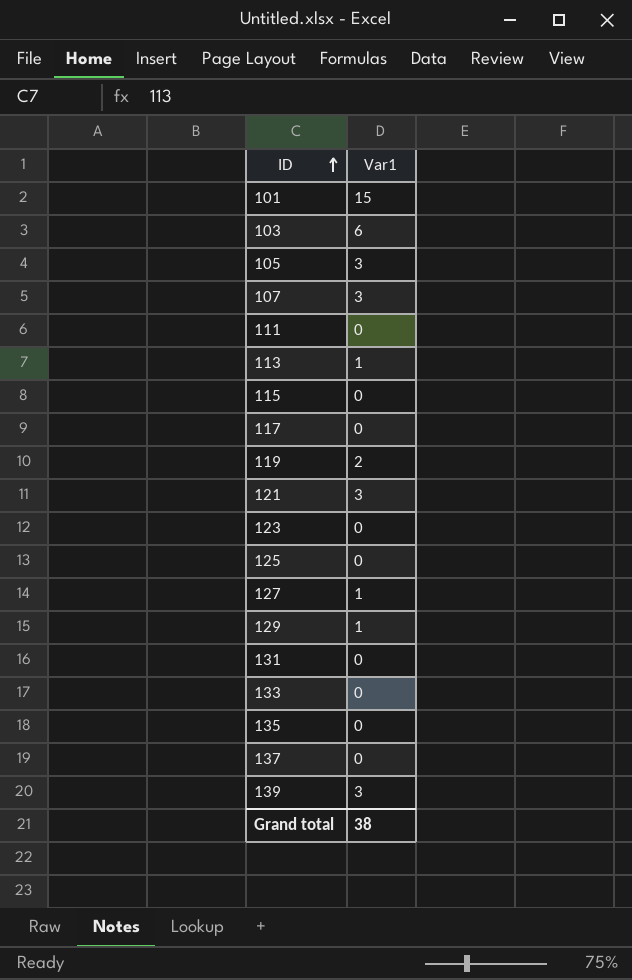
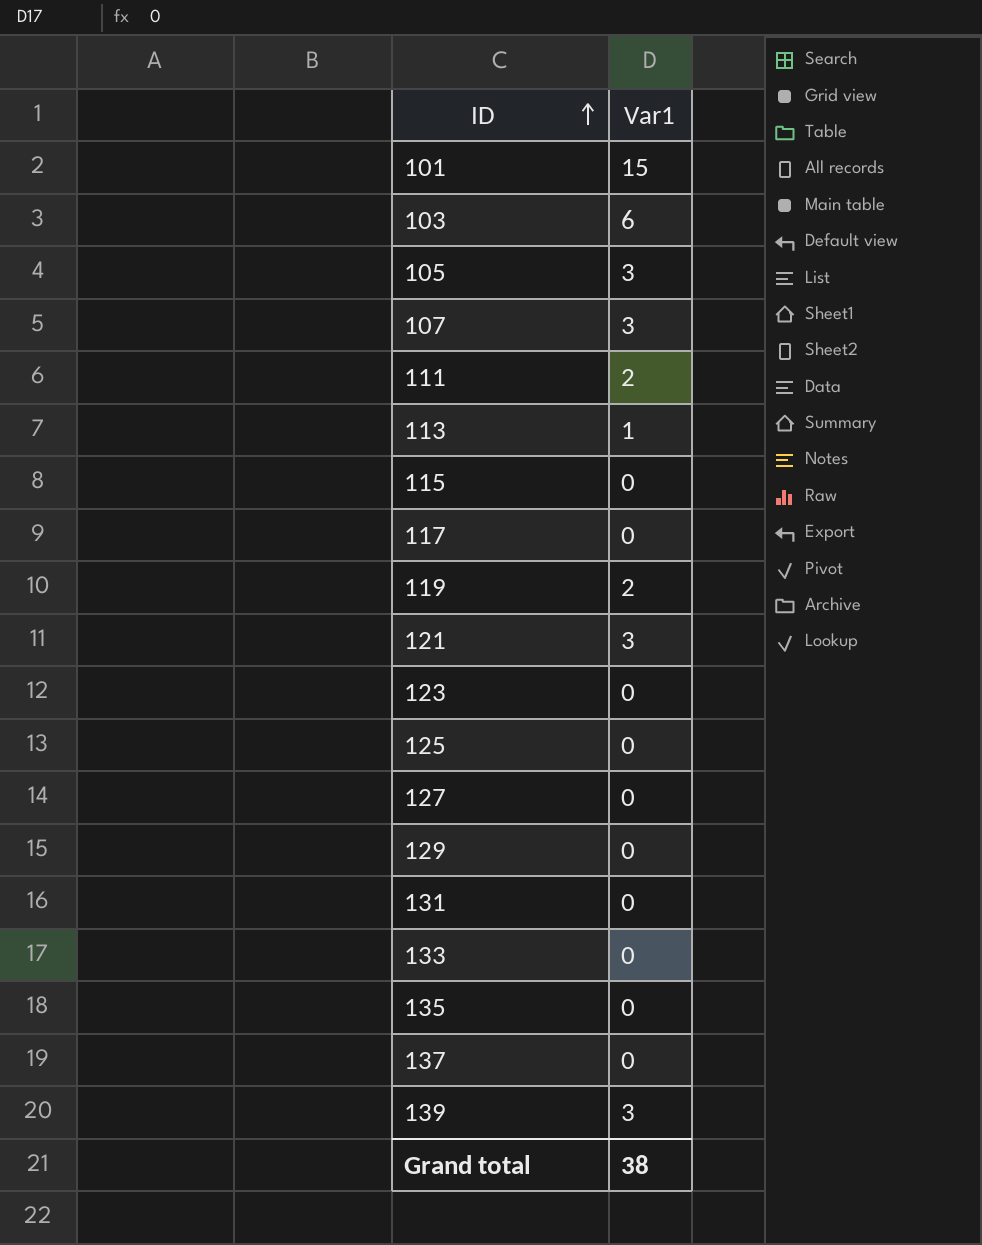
111 | Var1: 0 -> 2
127 | Var1: 1 -> 0
129 | Var1: 1 -> 0

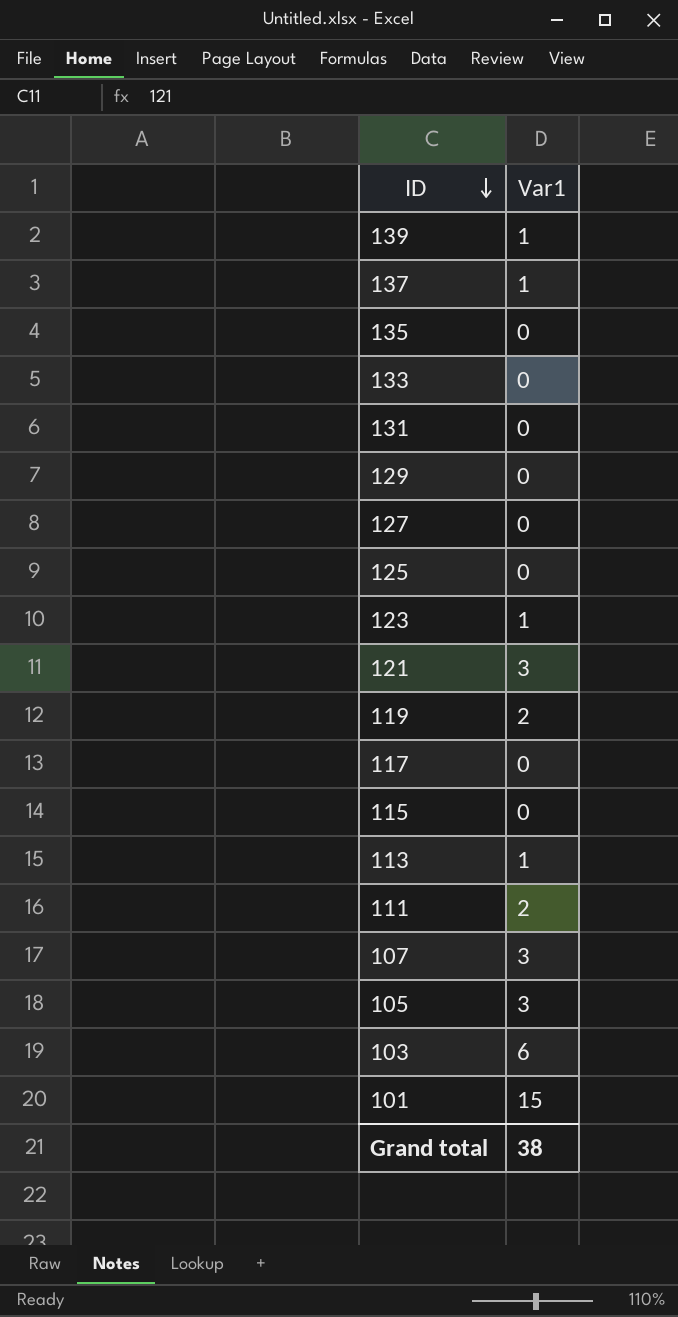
row order: ID ascending -> ID descending
139 | Var1: 3 -> 1
137 | Var1: 0 -> 1
123 | Var1: 0 -> 1

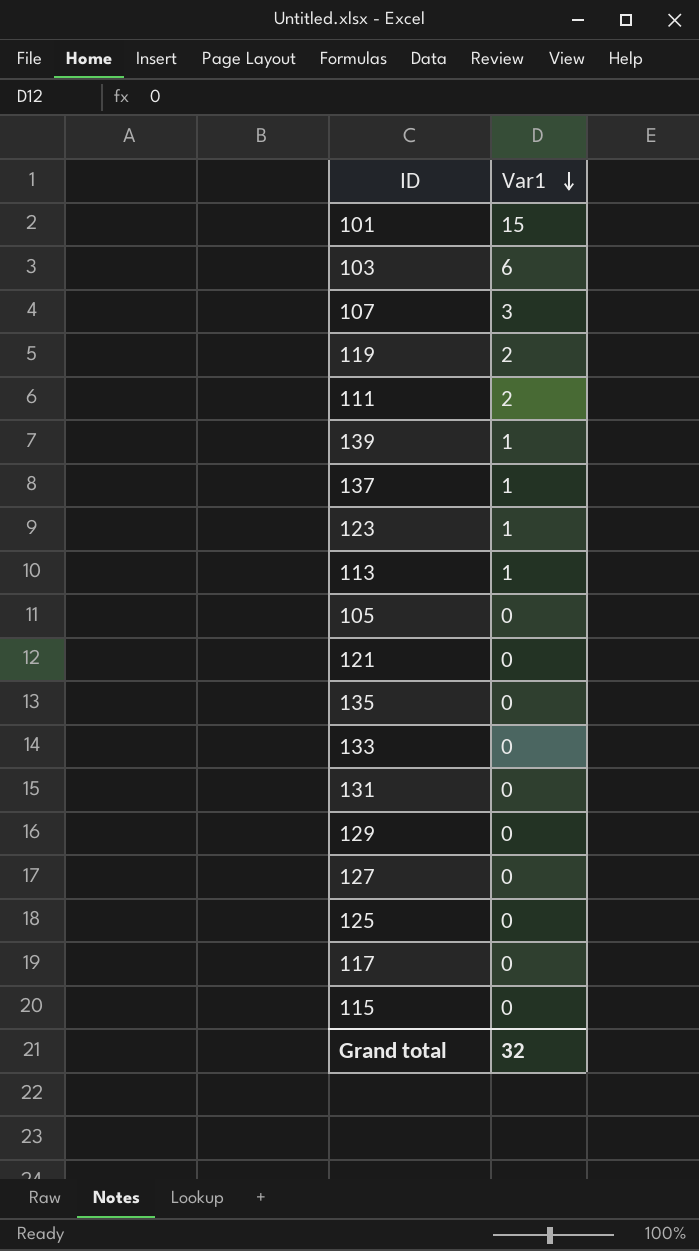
row order: ID descending -> Var1 descending
105 | Var1: 3 -> 0
121 | Var1: 3 -> 0
Grand total | Var1: 38 -> 32

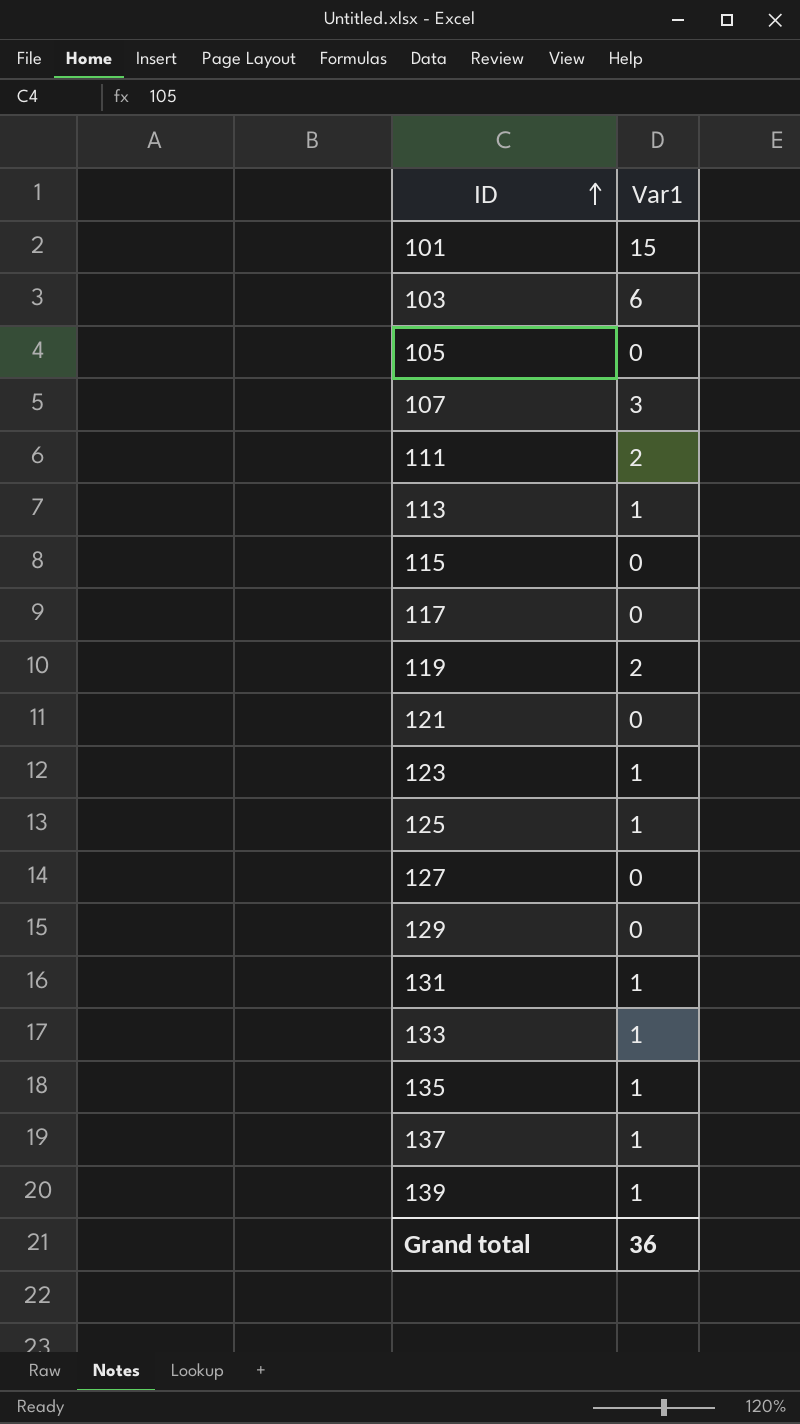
row order: Var1 descending -> ID ascending
125 | Var1: 0 -> 1
131 | Var1: 0 -> 1
133 | Var1: 0 -> 1
135 | Var1: 0 -> 1
Grand total | Var1: 32 -> 36

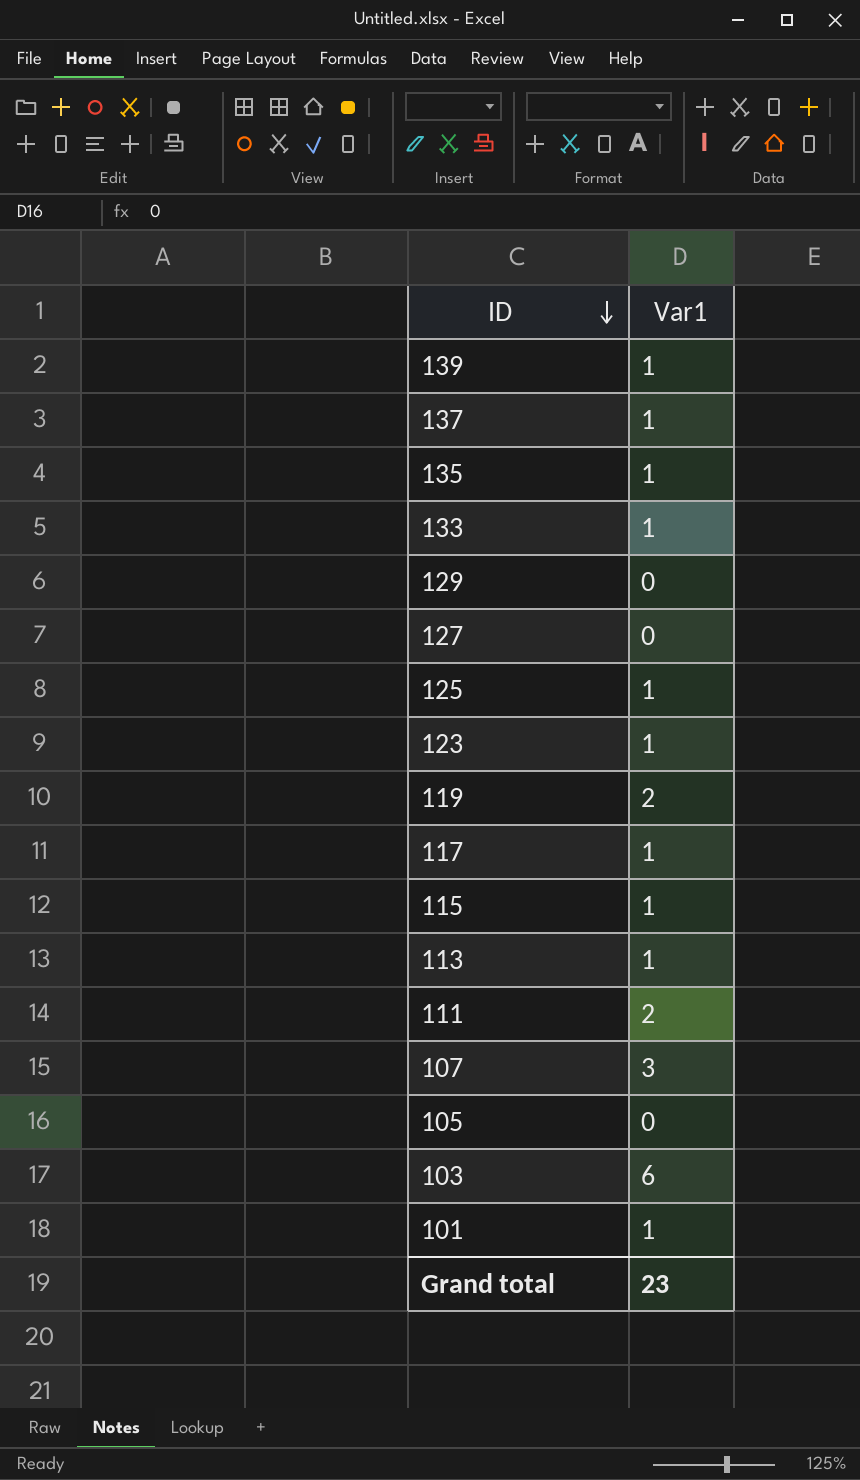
row order: ID ascending -> ID descending
row 121: 0 -> none
row 131: 1 -> none
117 | Var1: 0 -> 1
115 | Var1: 0 -> 1
101 | Var1: 15 -> 1
Grand total | Var1: 36 -> 23

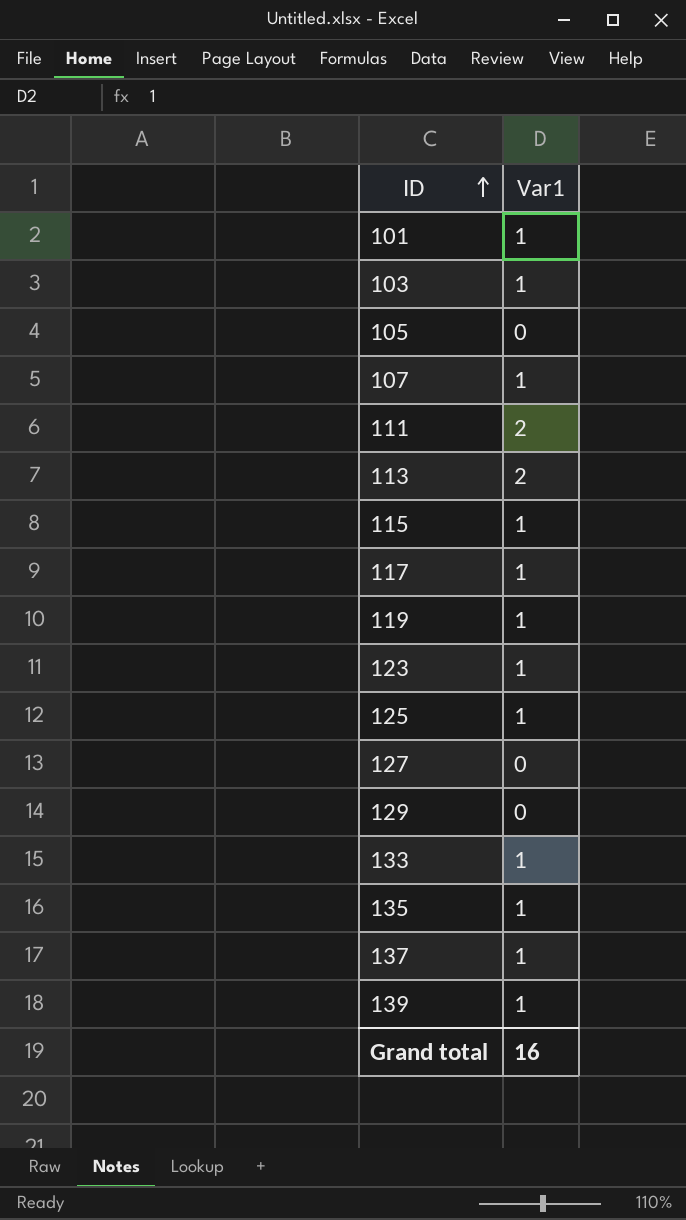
row order: ID descending -> ID ascending
103 | Var1: 6 -> 1
107 | Var1: 3 -> 1
113 | Var1: 1 -> 2
119 | Var1: 2 -> 1
Grand total | Var1: 23 -> 16

